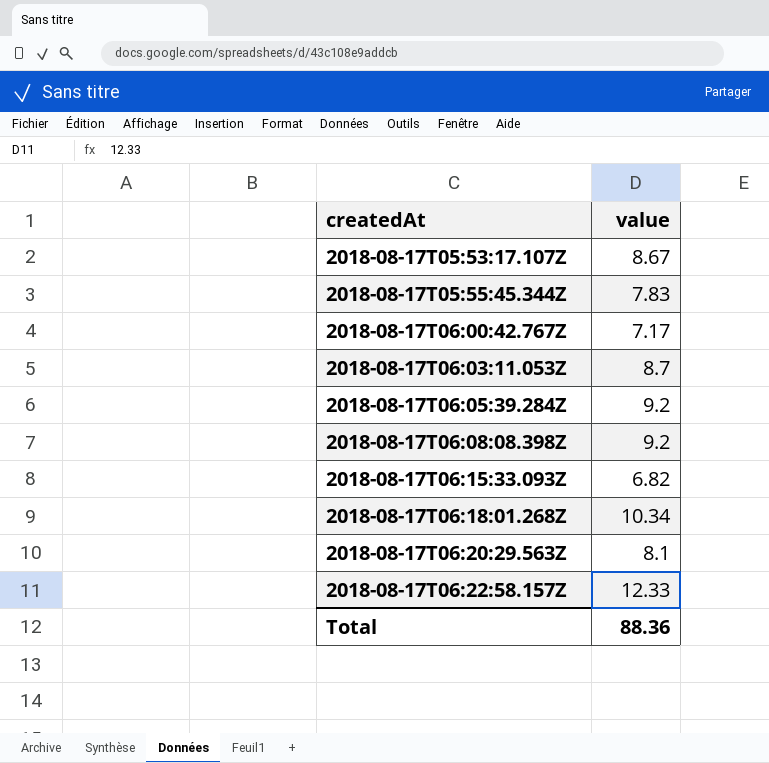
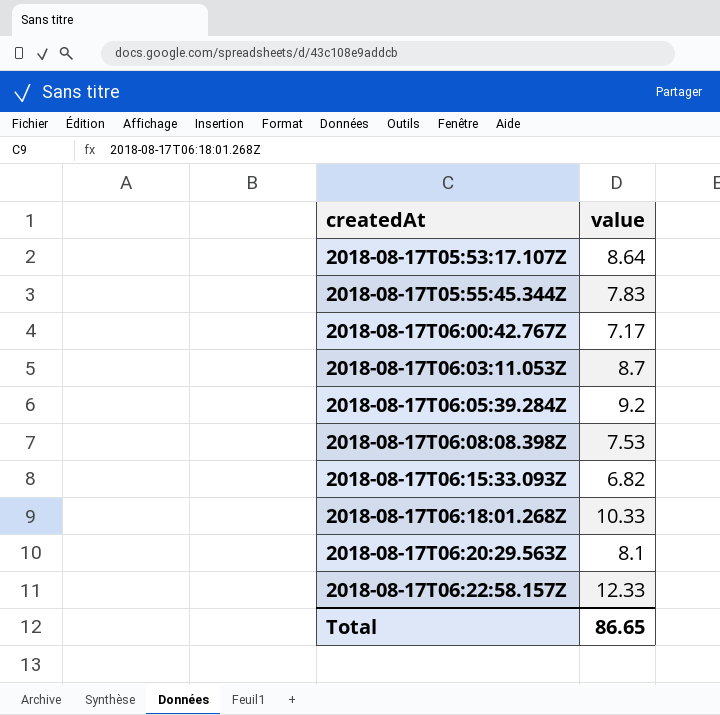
2018-08-17T05:53:17.107Z | value: 8.67 -> 8.64
2018-08-17T06:08:08.398Z | value: 9.2 -> 7.53
2018-08-17T06:18:01.268Z | value: 10.34 -> 10.33
Total | value: 88.36 -> 86.65

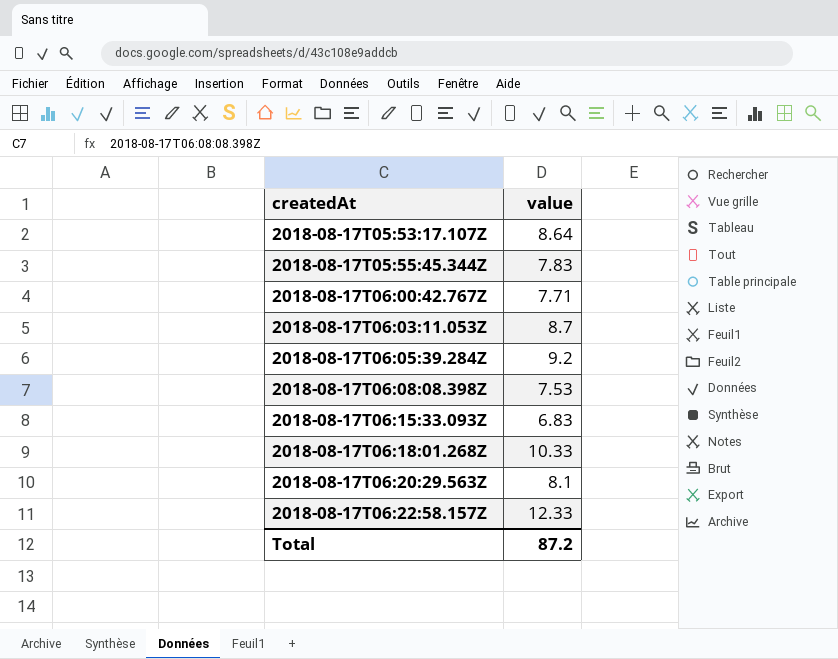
2018-08-17T06:00:42.767Z | value: 7.17 -> 7.71
2018-08-17T06:15:33.093Z | value: 6.82 -> 6.83
Total | value: 86.65 -> 87.2

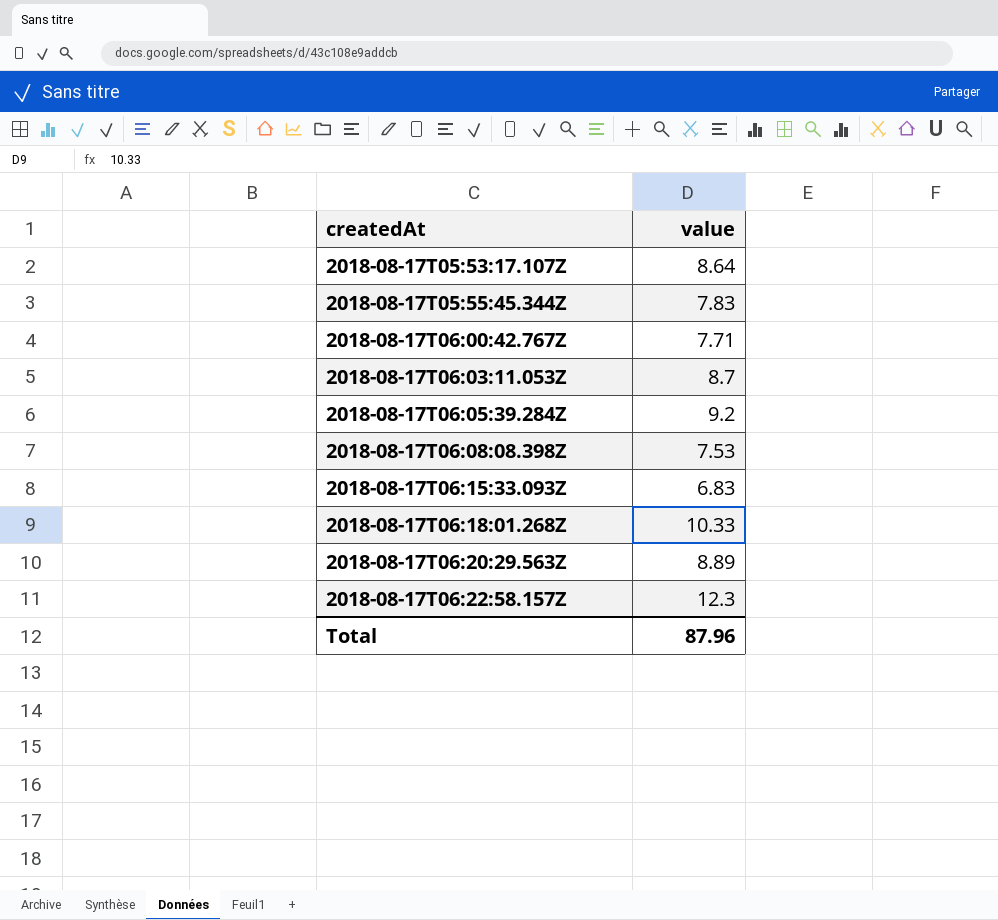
2018-08-17T06:20:29.563Z | value: 8.1 -> 8.89
2018-08-17T06:22:58.157Z | value: 12.33 -> 12.3
Total | value: 87.2 -> 87.96

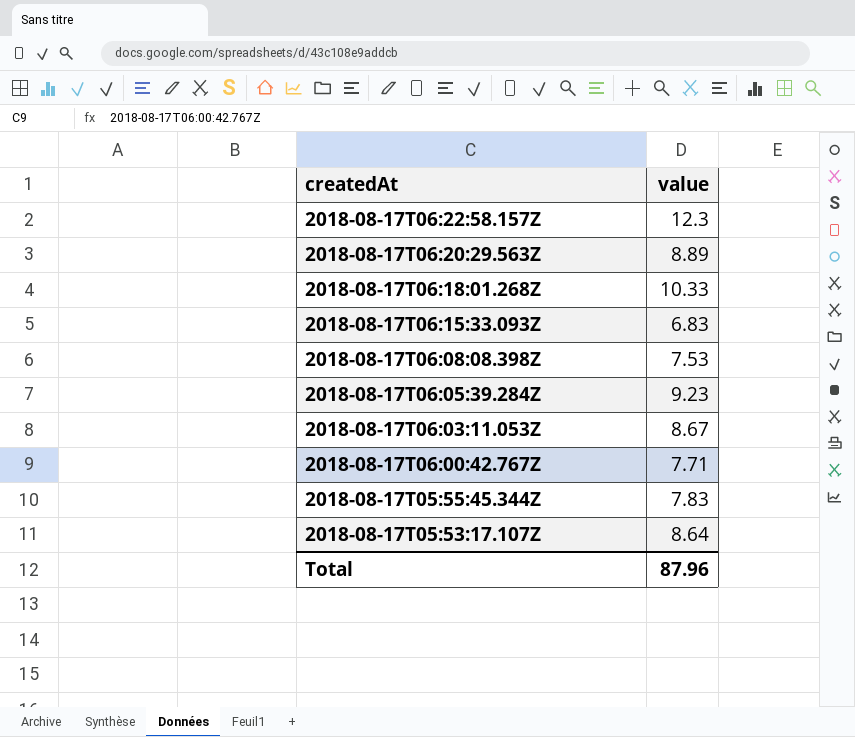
row order: createdAt ascending -> createdAt descending
2018-08-17T06:05:39.284Z | value: 9.2 -> 9.23
2018-08-17T06:03:11.053Z | value: 8.7 -> 8.67

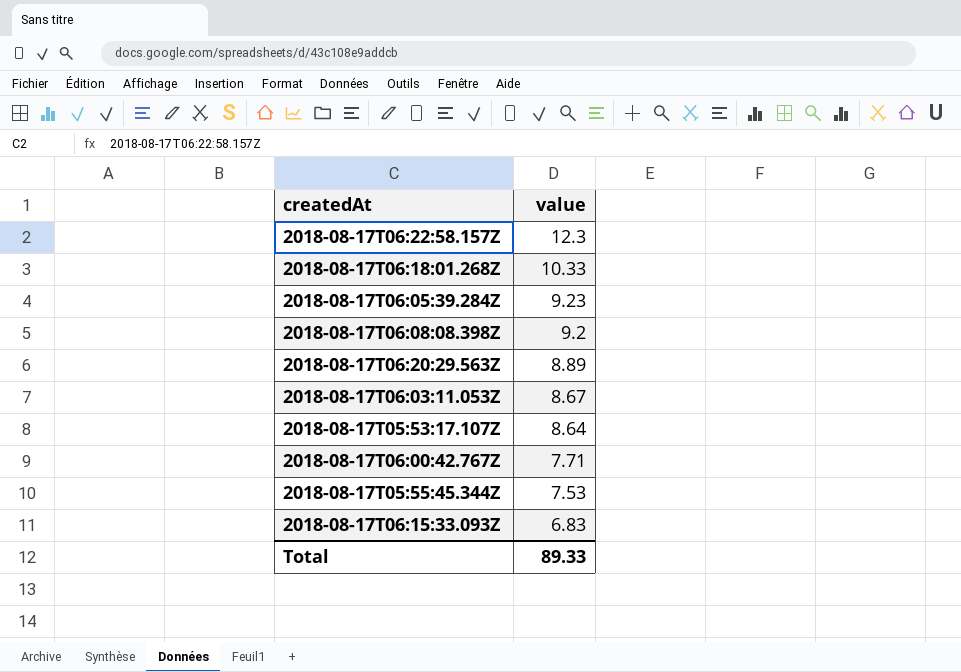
row order: createdAt descending -> value descending
2018-08-17T06:08:08.398Z | value: 7.53 -> 9.2
2018-08-17T05:55:45.344Z | value: 7.83 -> 7.53
Total | value: 87.96 -> 89.33

